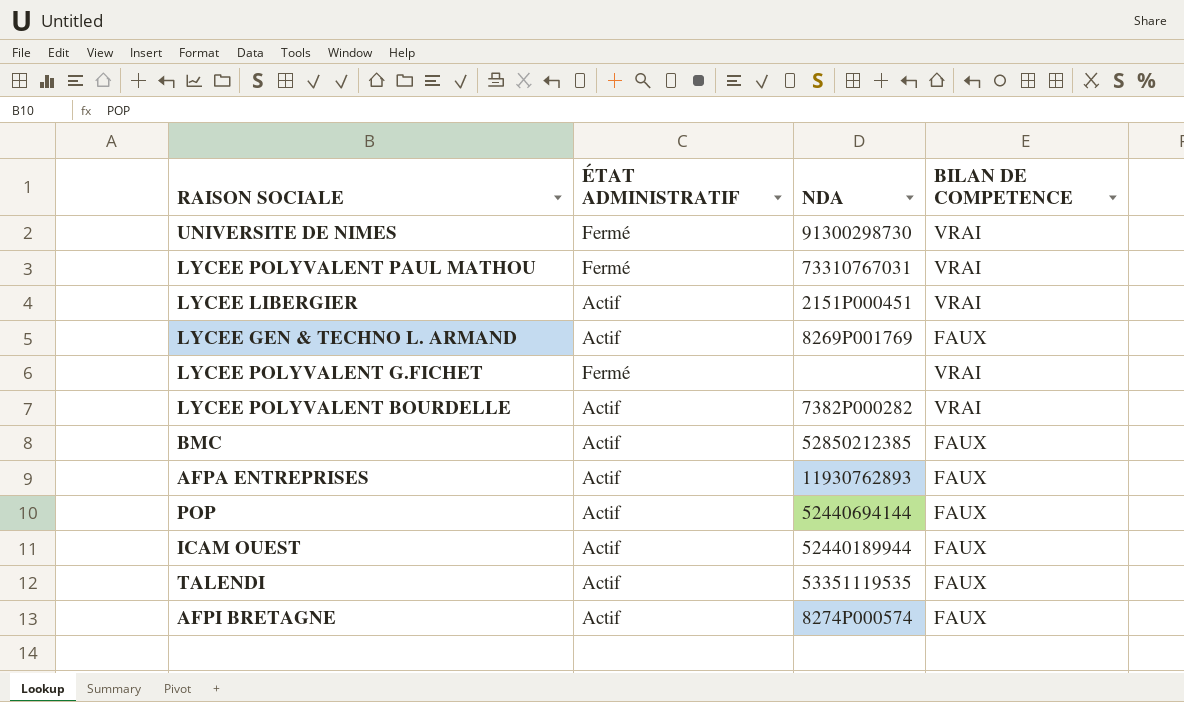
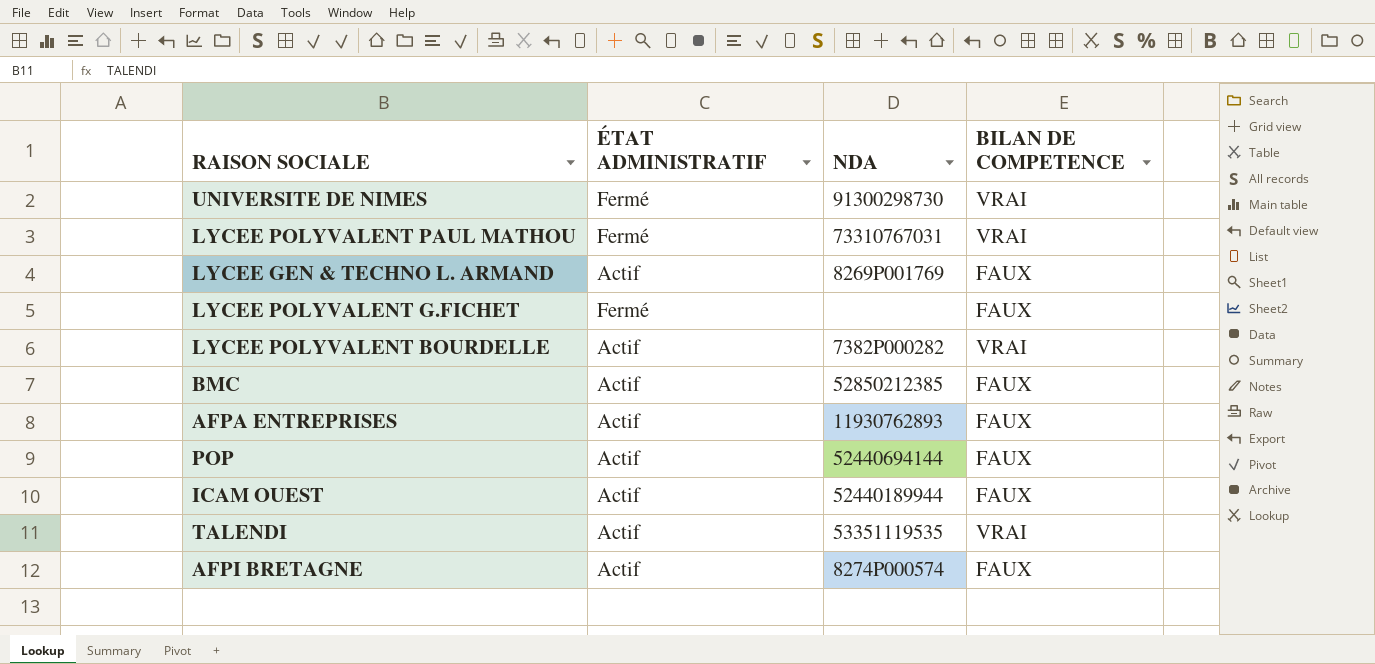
row LYCEE LIBERGIER: Actif | 2151P000451 | VRAI -> none
LYCEE POLYVALENT G.FICHET | BILAN DE COMPETENCE: VRAI -> FAUX
TALENDI | BILAN DE COMPETENCE: FAUX -> VRAI

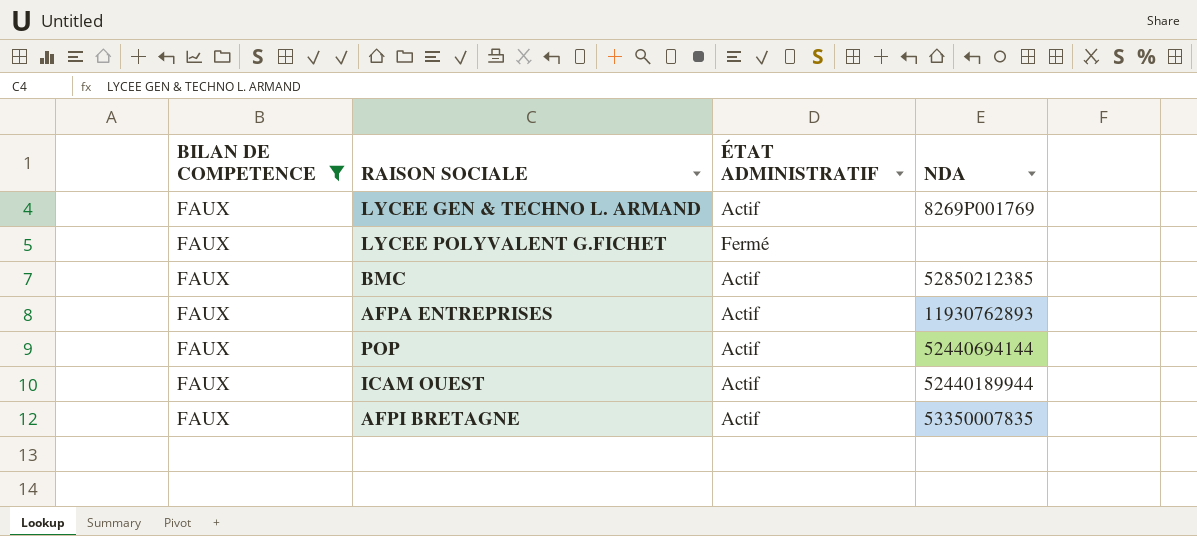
filter: none -> BILAN DE COMPETENCE = FAUX
column BILAN DE COMPETENCE | position: 4 -> 1
AFPI BRETAGNE | NDA: 8274P000574 -> 53350007835

